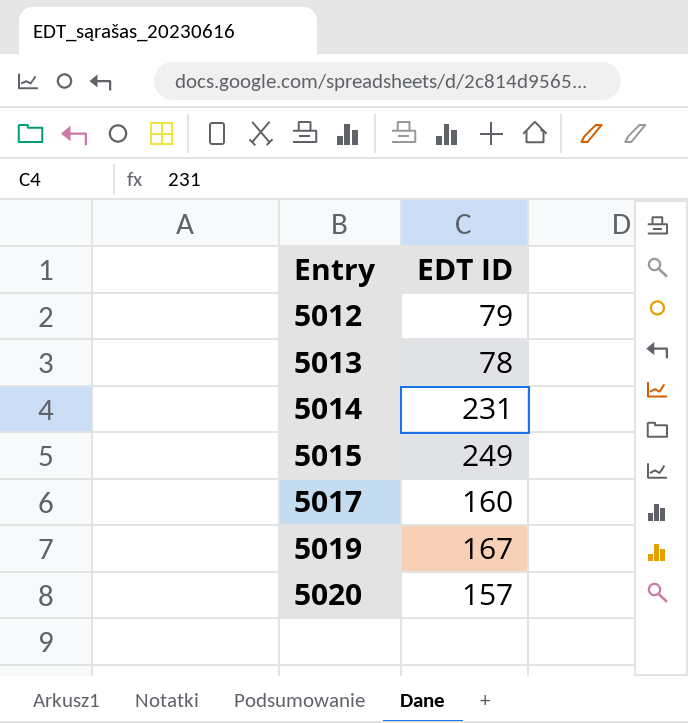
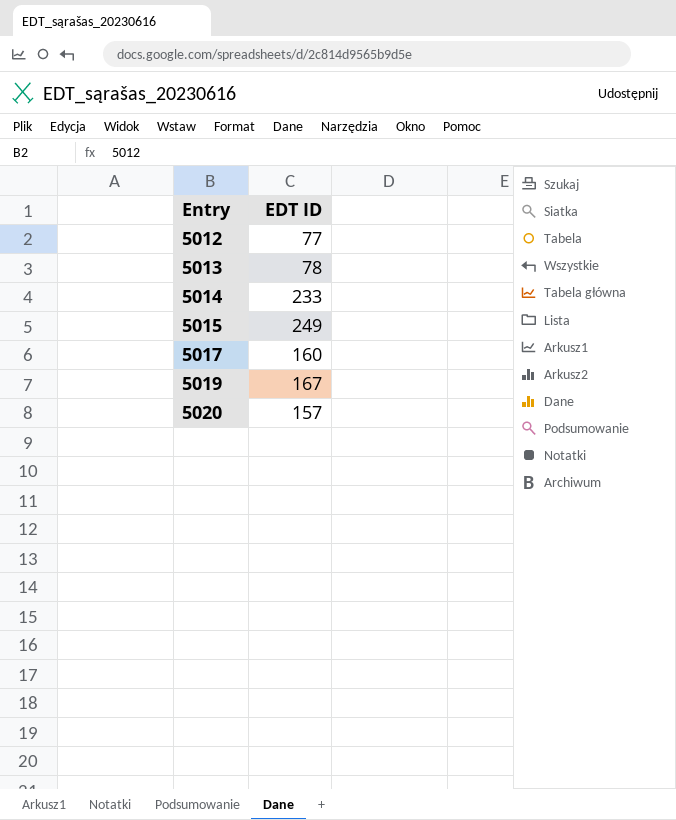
5012 | EDT ID: 79 -> 77
5014 | EDT ID: 231 -> 233

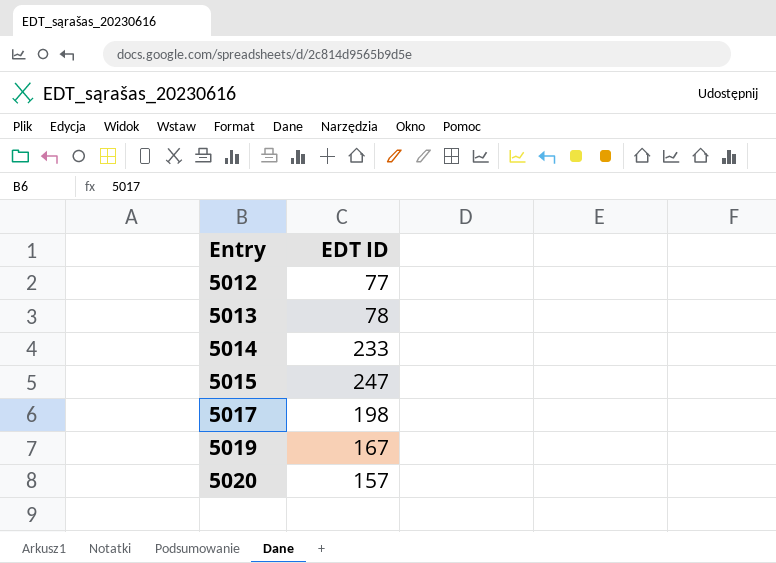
5015 | EDT ID: 249 -> 247
5017 | EDT ID: 160 -> 198

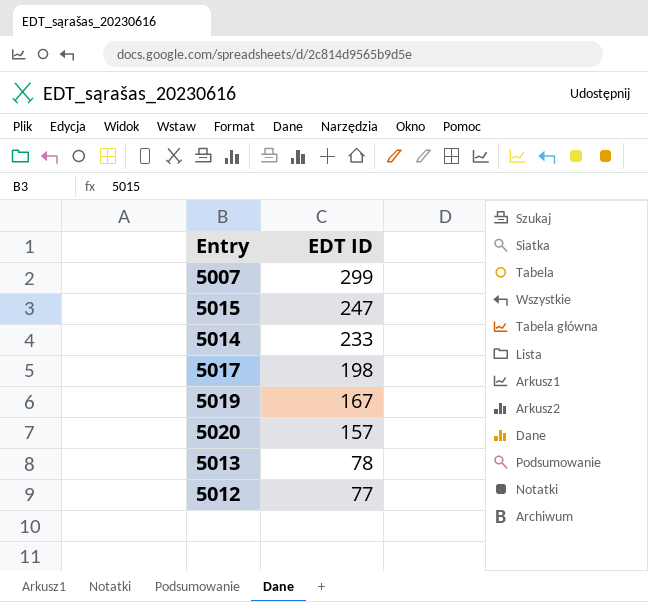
row order: Entry ascending -> EDT ID descending
row 5007: none -> 299

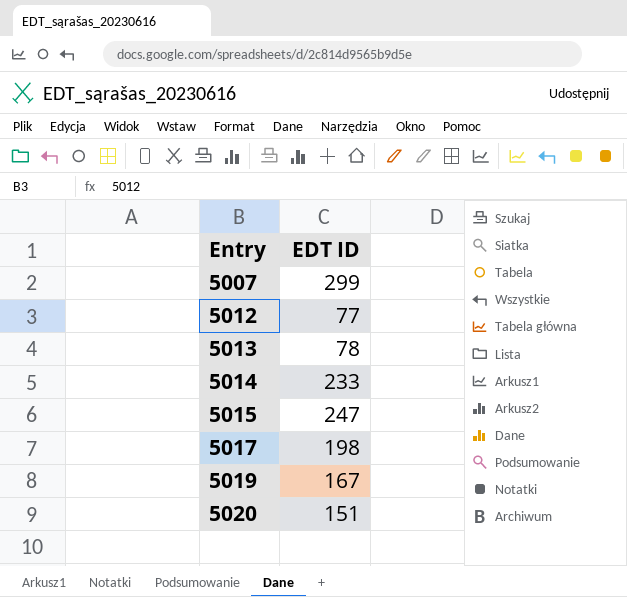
row order: EDT ID descending -> Entry ascending
5020 | EDT ID: 157 -> 151

